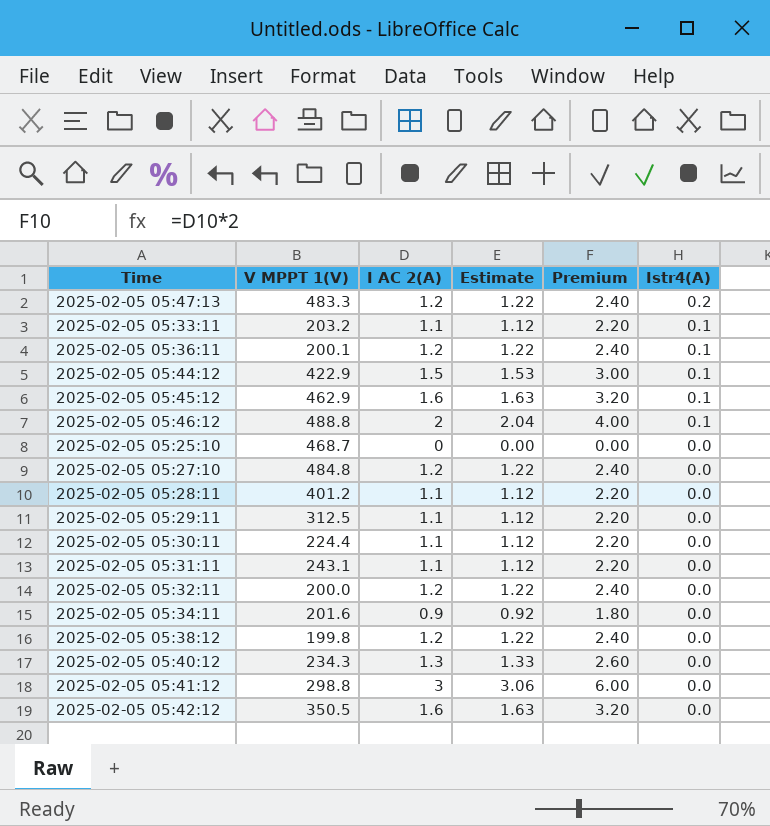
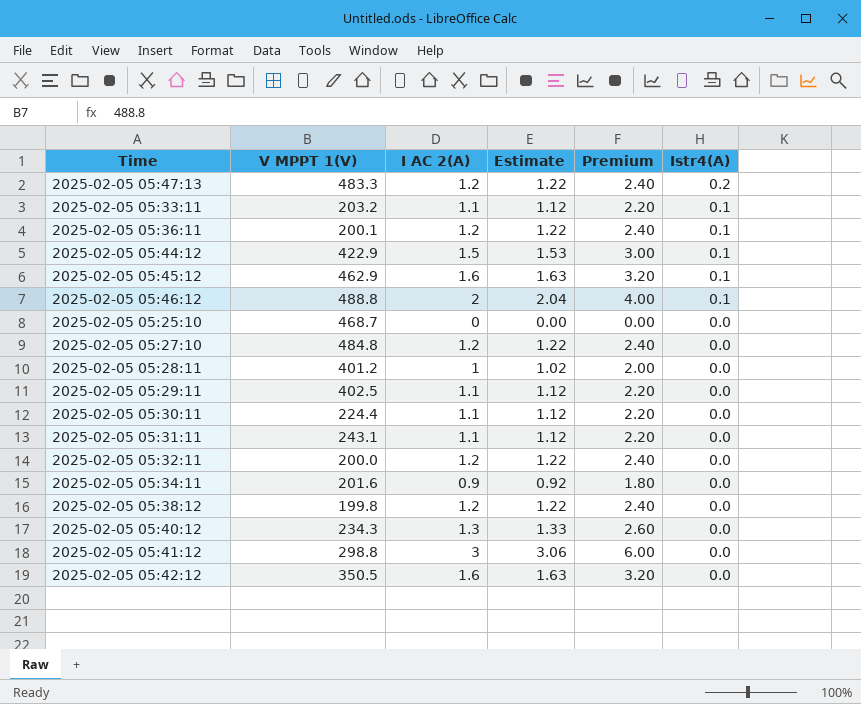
2025-02-05 05:28:11 | I AC 2(A): 1.1 -> 1
2025-02-05 05:28:11 | Estimate: 1.12 -> 1.02
2025-02-05 05:28:11 | Premium: 2.20 -> 2.00
2025-02-05 05:29:11 | V MPPT 1(V): 312.5 -> 402.5

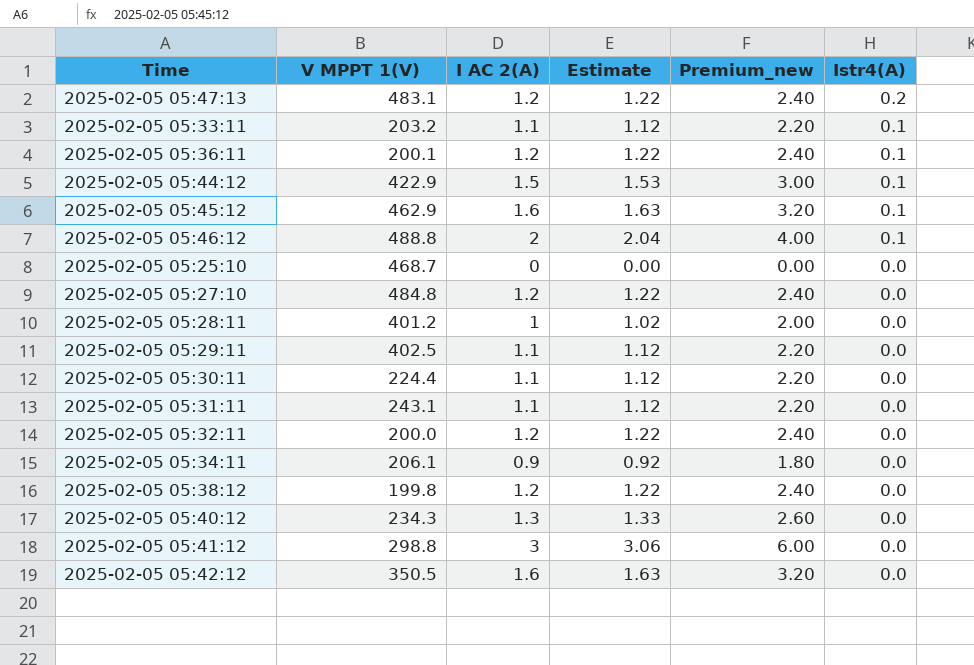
column name: Premium -> Premium_new
2025-02-05 05:47:13 | V MPPT 1(V): 483.3 -> 483.1
2025-02-05 05:34:11 | V MPPT 1(V): 201.6 -> 206.1

